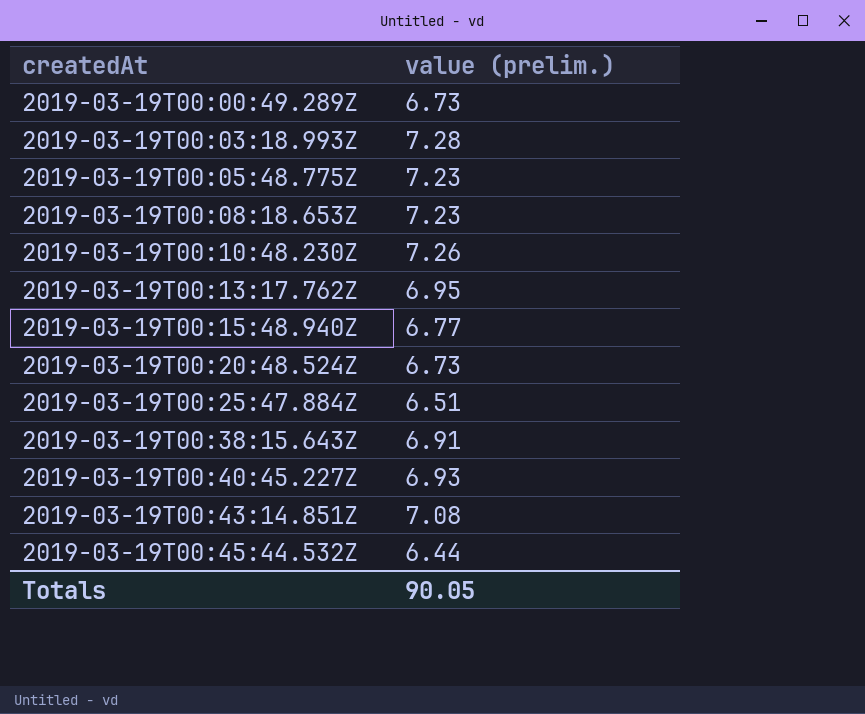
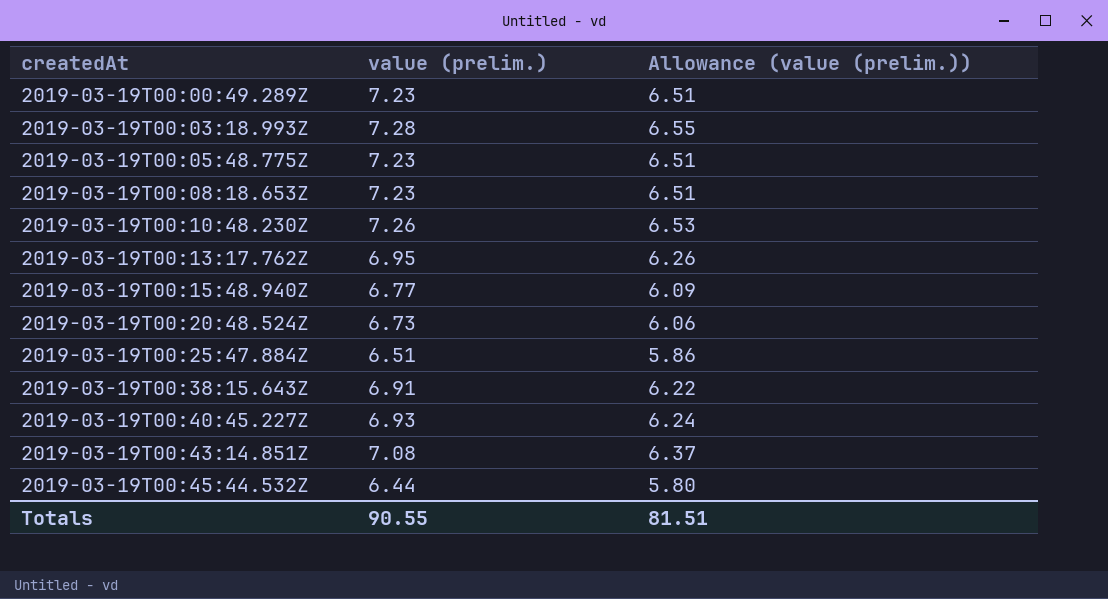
column Allowance (value (prelim.)) | formula: none -> [value (prelim.)] * 0.9
2019-03-19T00:00:49.289Z | value (prelim.): 6.73 -> 7.23
Totals | value (prelim.): 90.05 -> 90.55

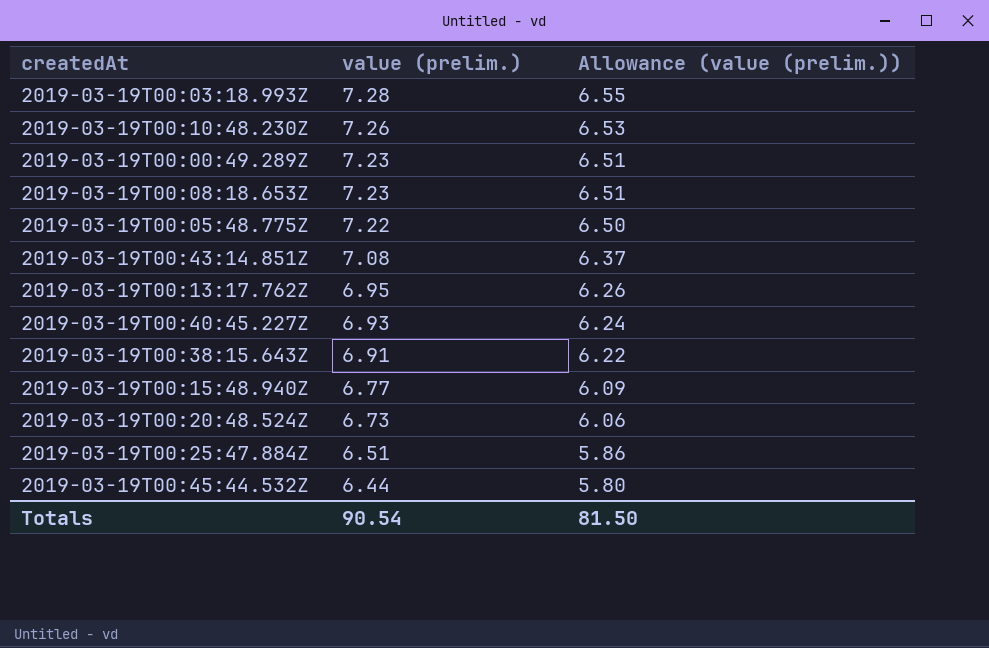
row order: createdAt ascending -> value (prelim.) descending
2019-03-19T00:05:48.775Z | value (prelim.): 7.23 -> 7.22
2019-03-19T00:05:48.775Z | Allowance (value (prelim.)): 6.51 -> 6.50
Totals | value (prelim.): 90.55 -> 90.54
Totals | Allowance (value (prelim.)): 81.51 -> 81.50

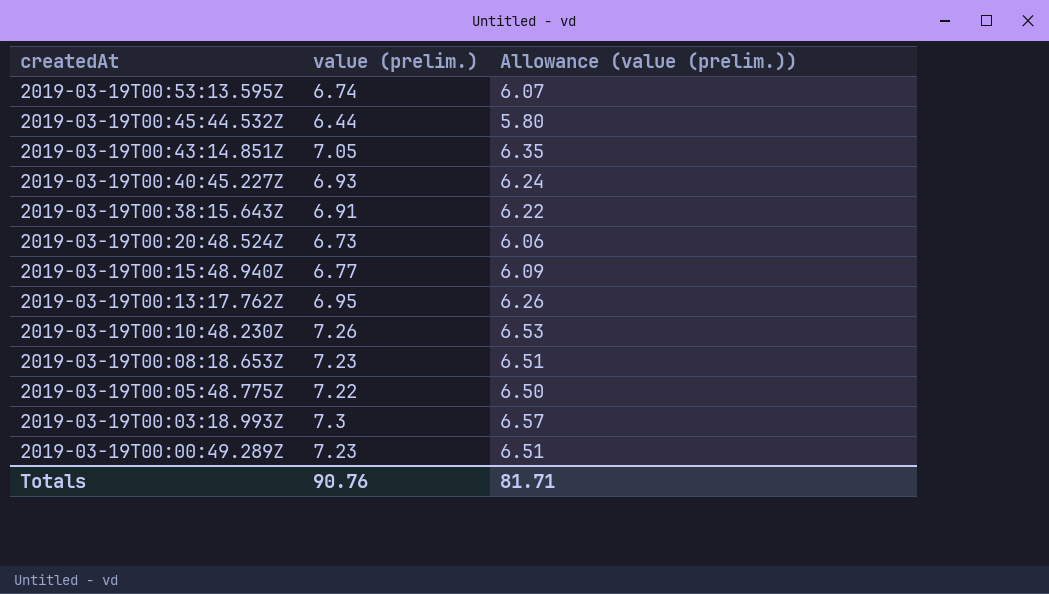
row order: value (prelim.) descending -> createdAt descending
row 2019-03-19T00:25:47.884Z: 6.51 | 5.86 -> none
row 2019-03-19T00:53:13.595Z: none -> 6.74 | 6.07
2019-03-19T00:43:14.851Z | value (prelim.): 7.08 -> 7.05
2019-03-19T00:43:14.851Z | Allowance (value (prelim.)): 6.37 -> 6.35
2019-03-19T00:03:18.993Z | value (prelim.): 7.28 -> 7.3
2019-03-19T00:03:18.993Z | Allowance (value (prelim.)): 6.55 -> 6.57
Totals | value (prelim.): 90.54 -> 90.76
Totals | Allowance (value (prelim.)): 81.50 -> 81.71

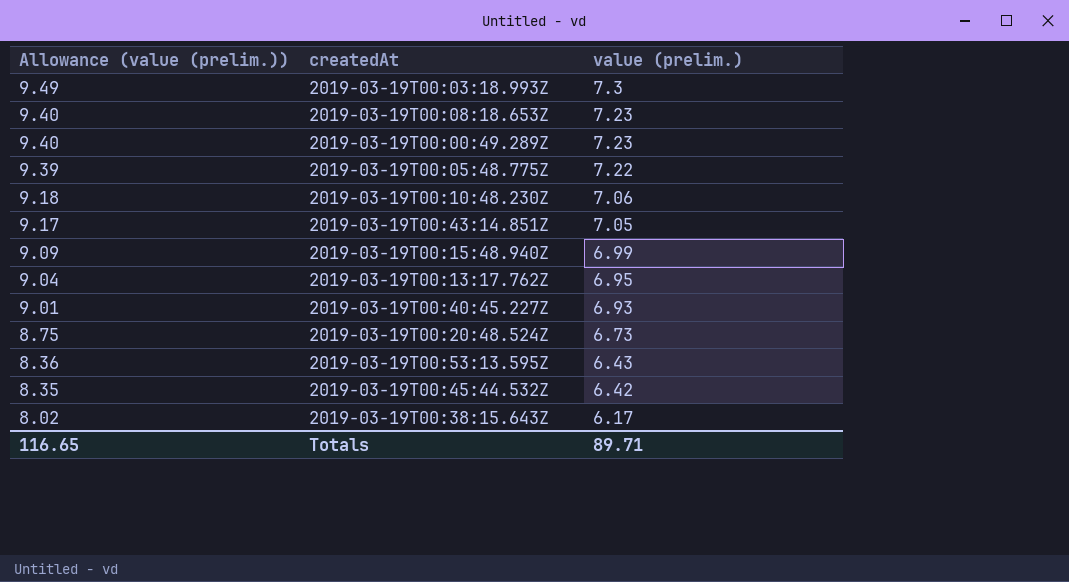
row order: createdAt descending -> Allowance (value (prelim.)) descending
column Allowance (value (prelim.)) | formula: [value (prelim.)] * 0.9 -> [value (prelim.)] * 1.3
column Allowance (value (prelim.)) | position: 3 -> 1
2019-03-19T00:10:48.230Z | value (prelim.): 7.26 -> 7.06
2019-03-19T00:15:48.940Z | value (prelim.): 6.77 -> 6.99
2019-03-19T00:53:13.595Z | value (prelim.): 6.74 -> 6.43
2019-03-19T00:45:44.532Z | value (prelim.): 6.44 -> 6.42
2019-03-19T00:38:15.643Z | value (prelim.): 6.91 -> 6.17
Totals | Allowance (value (prelim.)): 81.71 -> 116.65
Totals | value (prelim.): 90.76 -> 89.71

